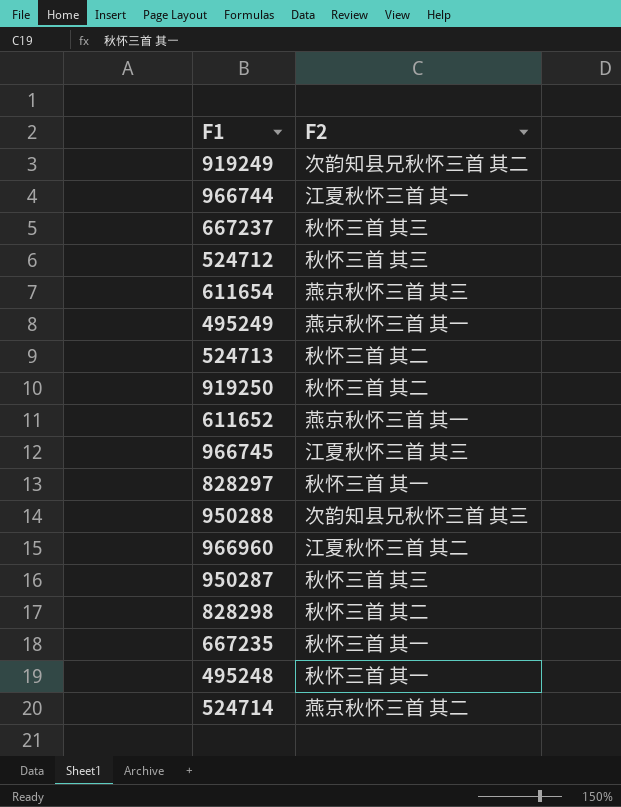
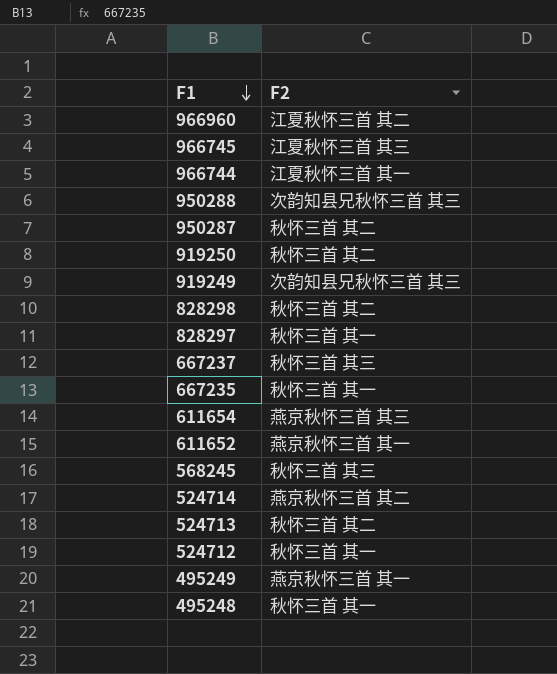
row order: none -> F1 descending
950287 | F2: 秋怀三首 其三 -> 秋怀三首 其二
919249 | F2: 次韵知县兄秋怀三首 其二 -> 次韵知县兄秋怀三首 其三
row 568245: none -> 秋怀三首 其三
524712 | F2: 秋怀三首 其三 -> 秋怀三首 其一

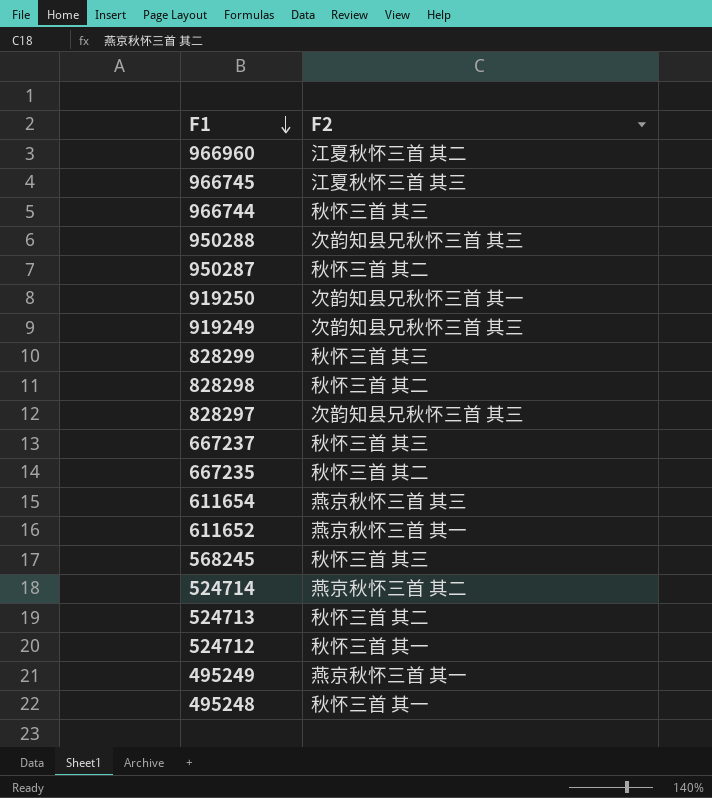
966744 | F2: 江夏秋怀三首 其一 -> 秋怀三首 其三
919250 | F2: 秋怀三首 其二 -> 次韵知县兄秋怀三首 其一
row 828299: none -> 秋怀三首 其三
828297 | F2: 秋怀三首 其一 -> 次韵知县兄秋怀三首 其三
667235 | F2: 秋怀三首 其一 -> 秋怀三首 其二

